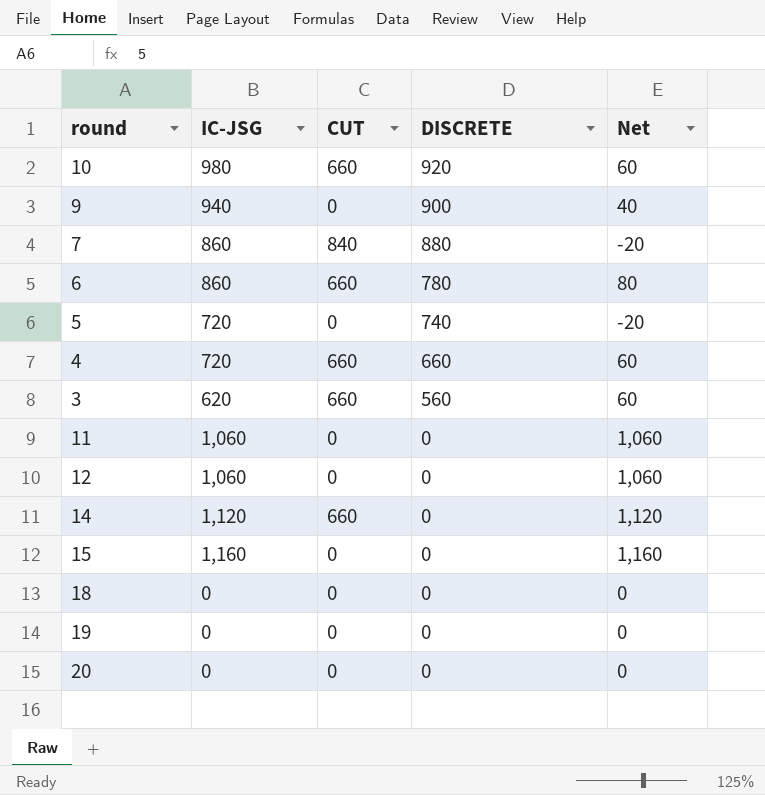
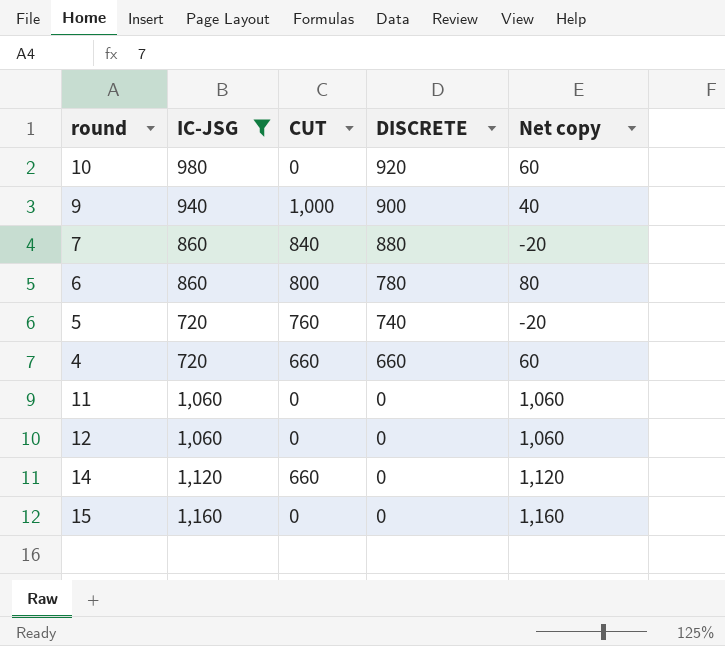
filter: none -> IC-JSG >= 720
column name: Net -> Net copy
10 | CUT: 660 -> 0
9 | CUT: 0 -> 1,000
6 | CUT: 660 -> 800
5 | CUT: 0 -> 760

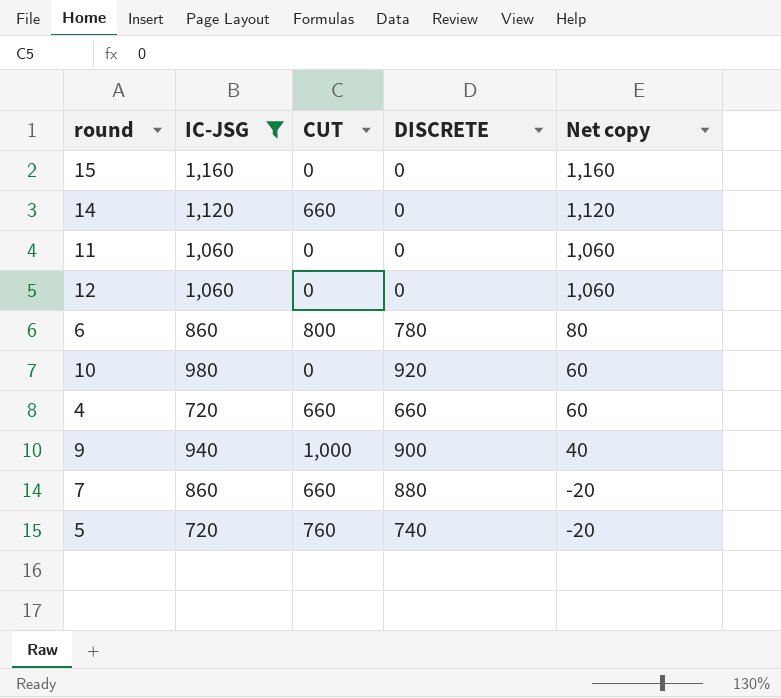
row order: DISCRETE descending -> Net copy descending
7 | CUT: 840 -> 660

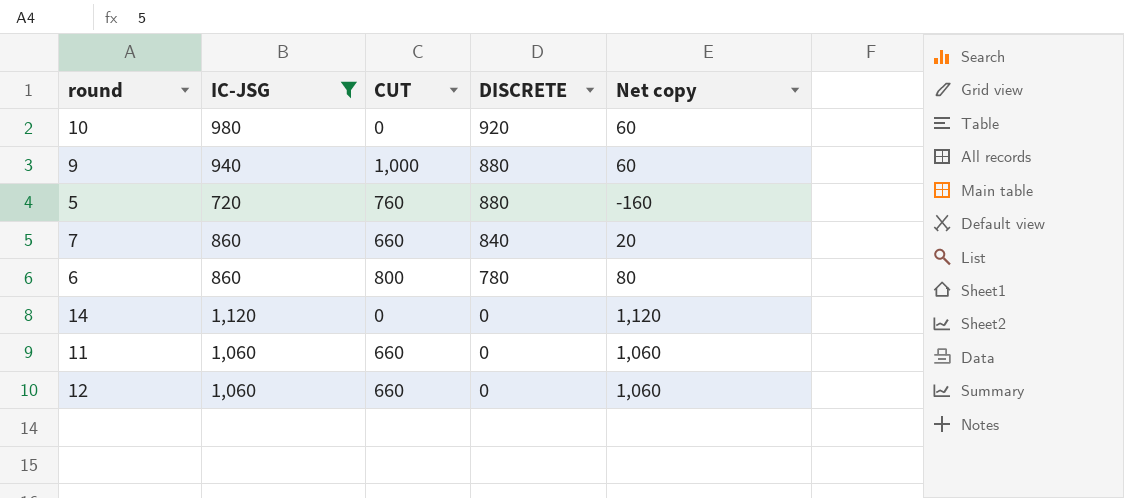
row order: Net copy descending -> DISCRETE descending
row 15: 1,160 | 0 | 0 | 1,160 -> none
row 4: 720 | 660 | 660 | 60 -> none
9 | DISCRETE: 900 -> 880
9 | Net copy: 40 -> 60
5 | DISCRETE: 740 -> 880
5 | Net copy: -20 -> -160
7 | DISCRETE: 880 -> 840
7 | Net copy: -20 -> 20
14 | CUT: 660 -> 0
11 | CUT: 0 -> 660
12 | CUT: 0 -> 660

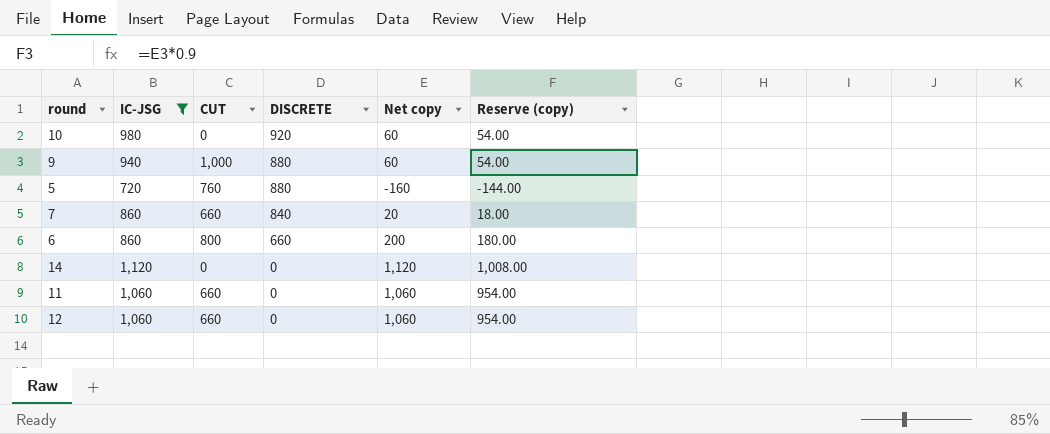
column Reserve (copy) | formula: none -> [Net copy] * 0.9
6 | DISCRETE: 780 -> 660
6 | Net copy: 80 -> 200

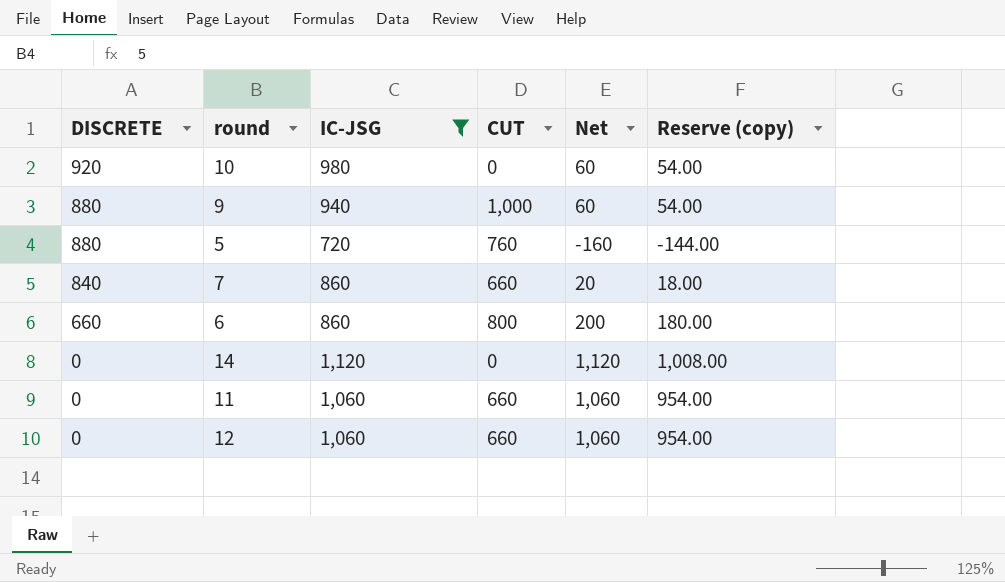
column DISCRETE | position: 4 -> 1
column name: Net copy -> Net

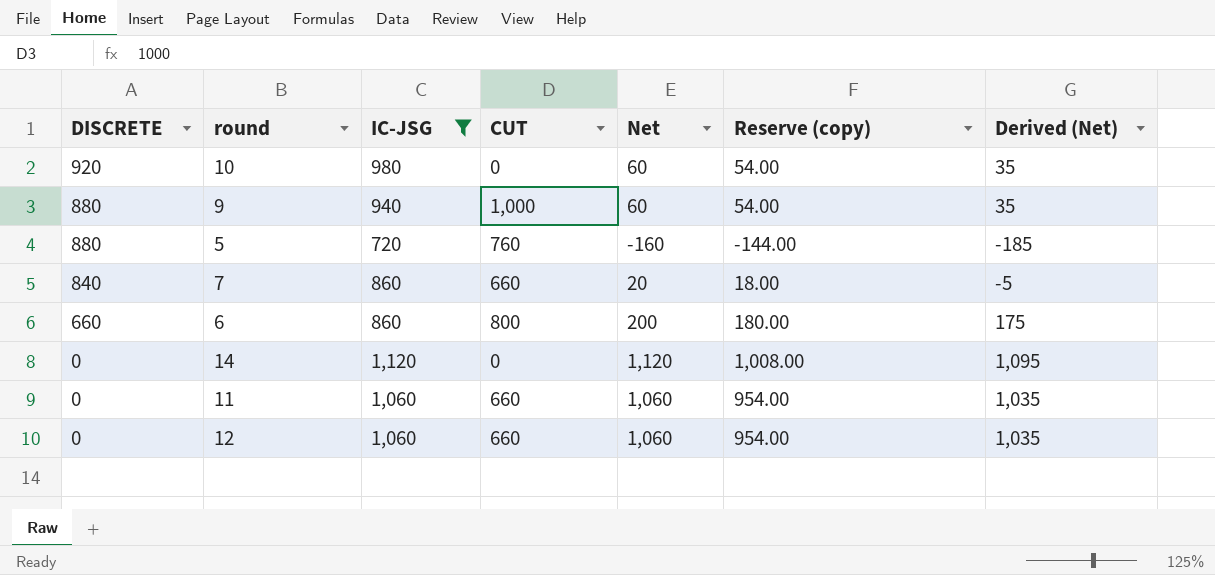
column Derived (Net) | formula: none -> [Net] - 25

